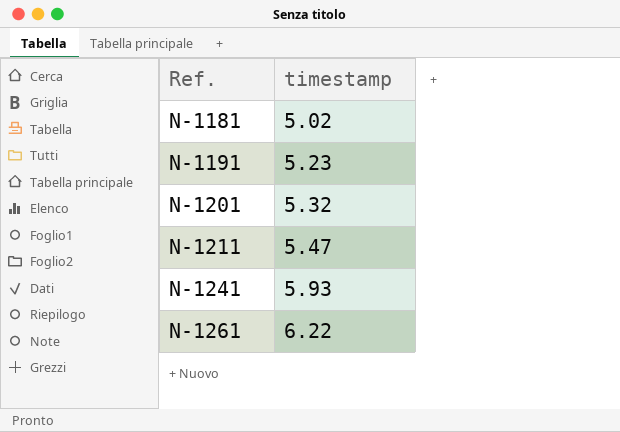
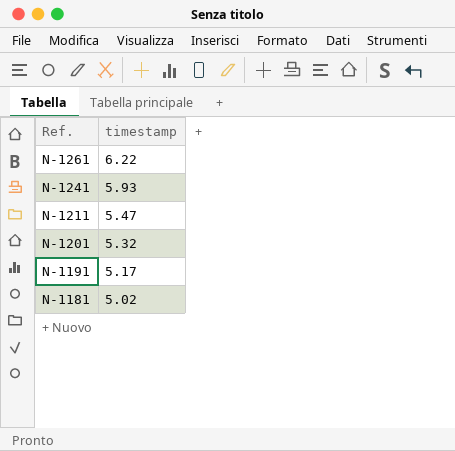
row order: Ref. ascending -> Ref. descending
N-1191 | timestamp: 5.23 -> 5.17

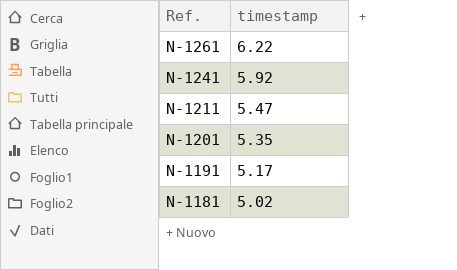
N-1241 | timestamp: 5.93 -> 5.92
N-1201 | timestamp: 5.32 -> 5.35

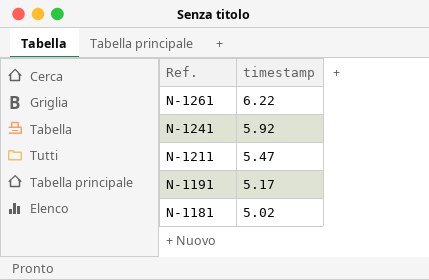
row N-1201: 5.35 -> none

